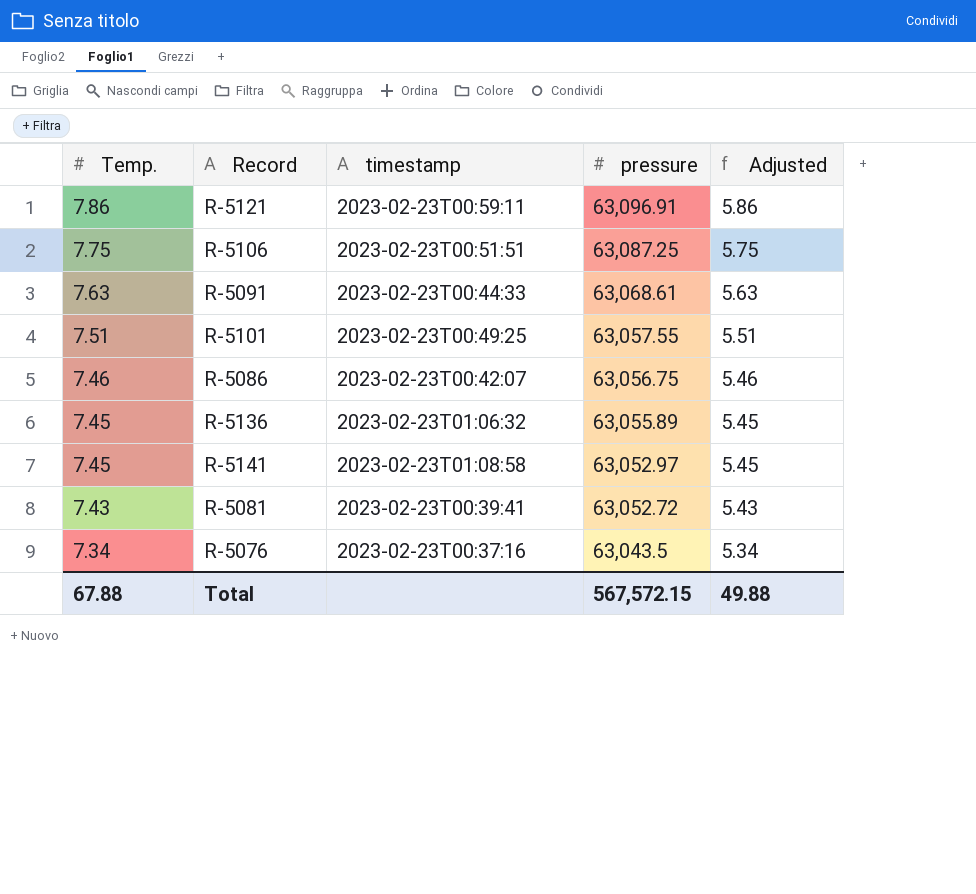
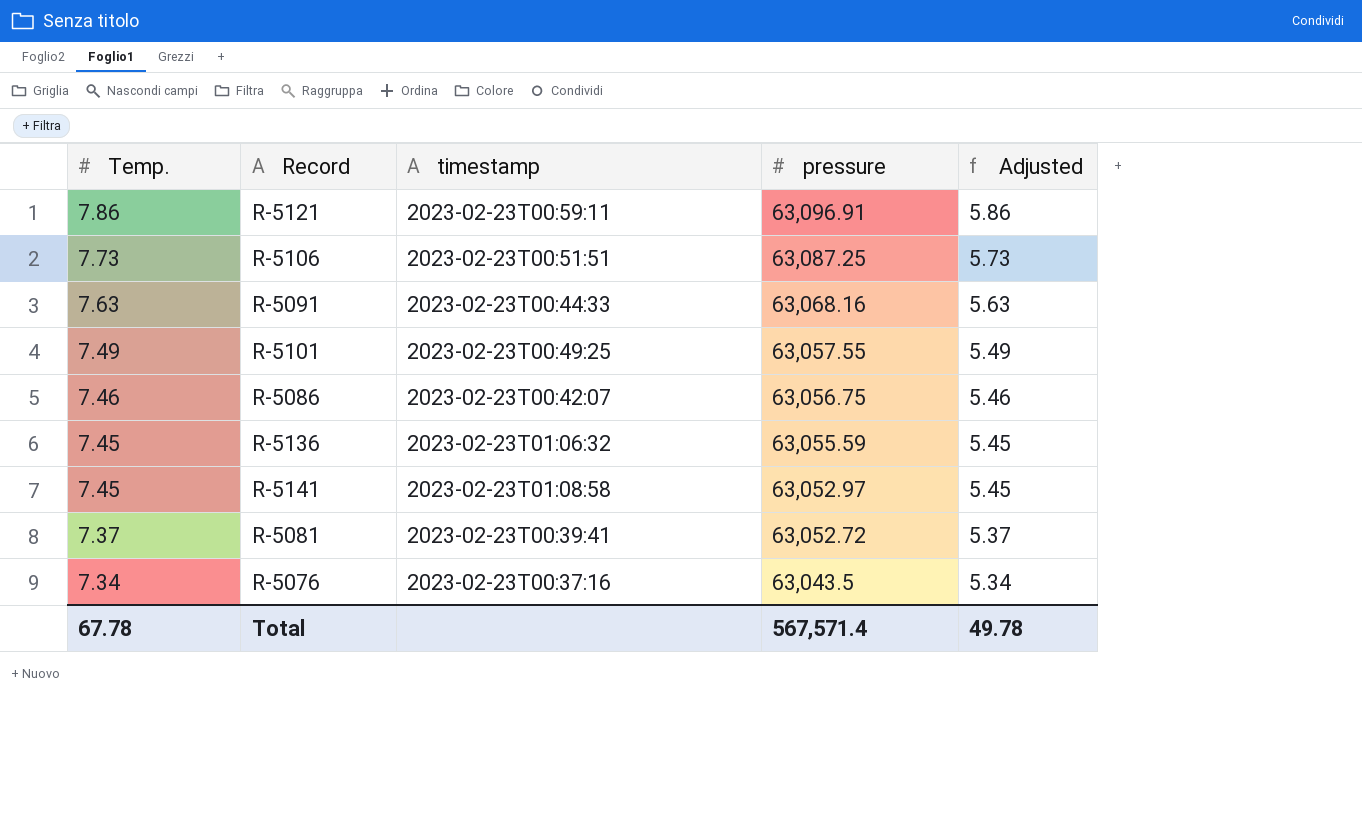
R-5106 | Temp.: 7.75 -> 7.73
R-5106 | Adjusted: 5.75 -> 5.73
R-5091 | pressure: 63,068.61 -> 63,068.16
R-5101 | Temp.: 7.51 -> 7.49
R-5101 | Adjusted: 5.51 -> 5.49
R-5136 | pressure: 63,055.89 -> 63,055.59
R-5081 | Temp.: 7.43 -> 7.37
R-5081 | Adjusted: 5.43 -> 5.37
Total | Temp.: 67.88 -> 67.78
Total | pressure: 567,572.15 -> 567,571.4
Total | Adjusted: 49.88 -> 49.78

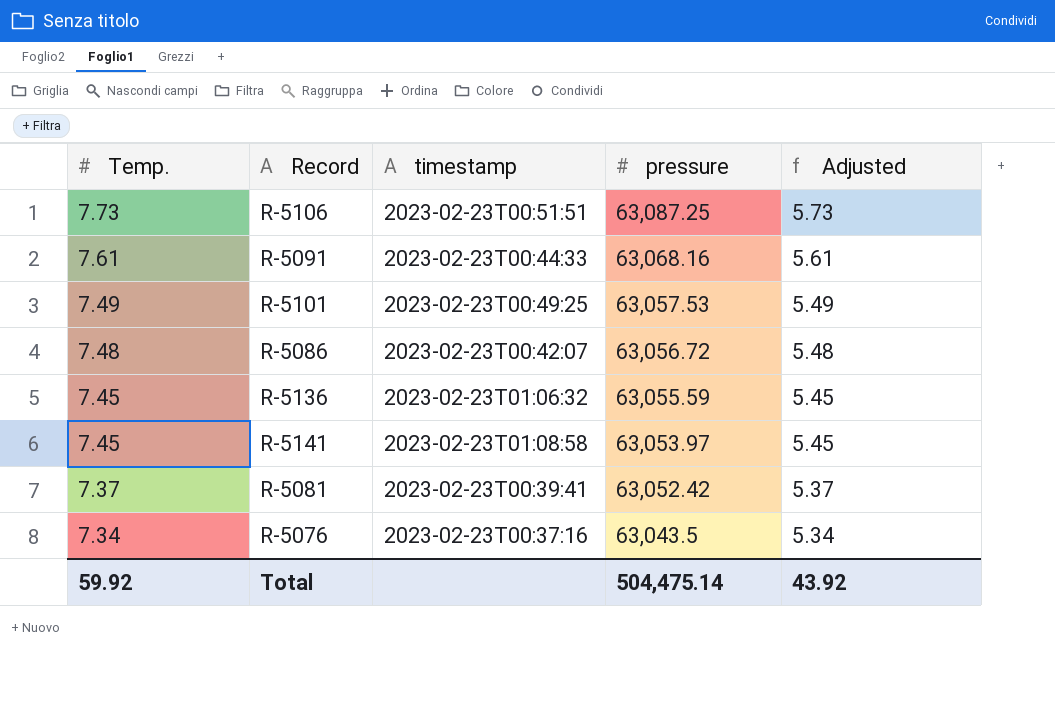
row R-5121: 7.86 | 2023-02-23T00:59:11 | 63,096.91 | 5.86 -> none
R-5091 | Temp.: 7.63 -> 7.61
R-5091 | Adjusted: 5.63 -> 5.61
R-5101 | pressure: 63,057.55 -> 63,057.53
R-5086 | Temp.: 7.46 -> 7.48
R-5086 | pressure: 63,056.75 -> 63,056.72
R-5086 | Adjusted: 5.46 -> 5.48
R-5141 | pressure: 63,052.97 -> 63,053.97
R-5081 | pressure: 63,052.72 -> 63,052.42
Total | Temp.: 67.78 -> 59.92
Total | pressure: 567,571.4 -> 504,475.14
Total | Adjusted: 49.78 -> 43.92

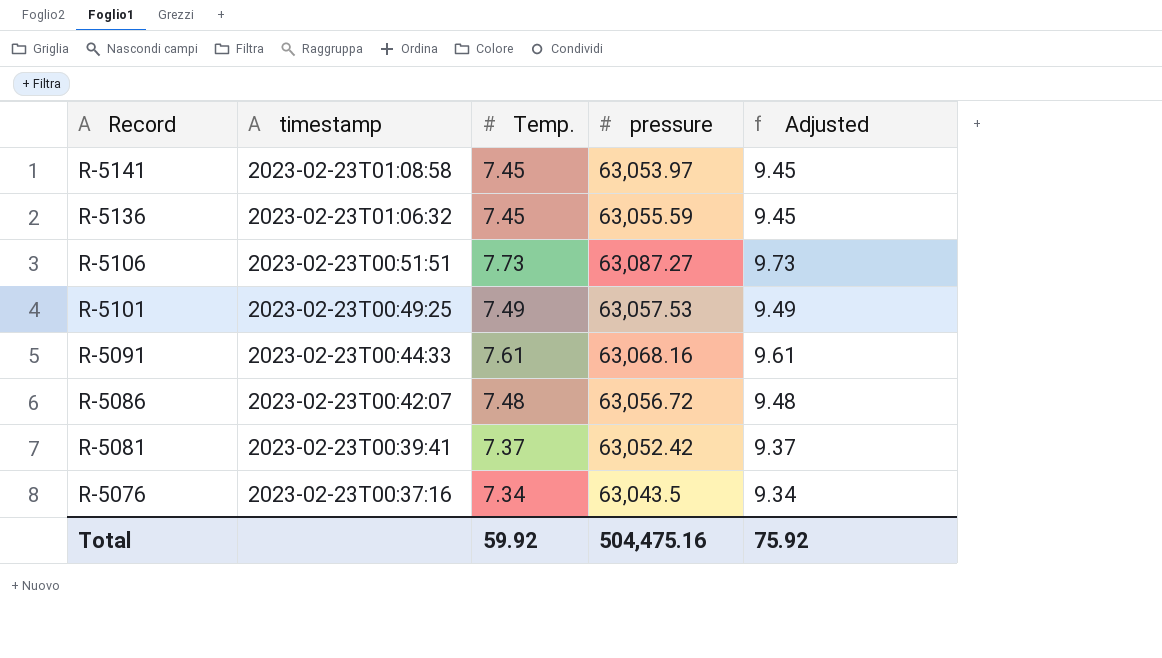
row order: Temp. descending -> Record descending
column Temp. | position: 1 -> 3
column Adjusted | formula: [Temp.] - 2 -> [Temp.] + 2
R-5106 | pressure: 63,087.25 -> 63,087.27
Total | pressure: 504,475.14 -> 504,475.16
Total | Adjusted: 43.92 -> 75.92

